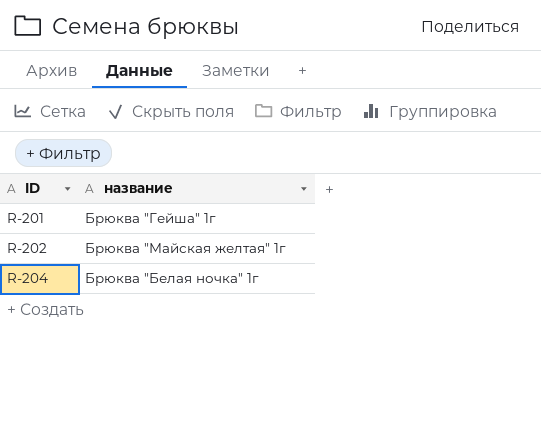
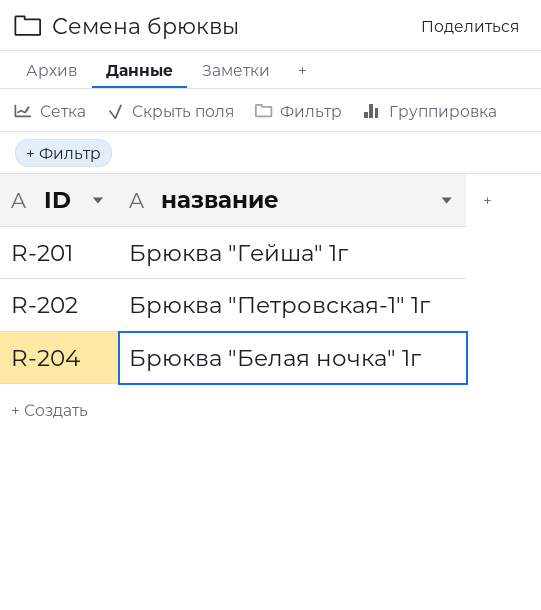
R-202 | название: Брюква "Майская желтая" 1г -> Брюква "Петровская-1" 1г

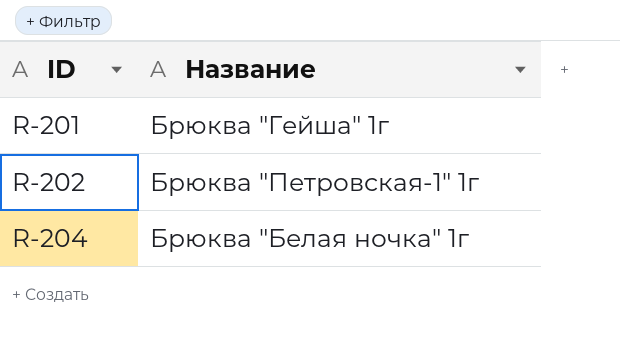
column name: название -> Название

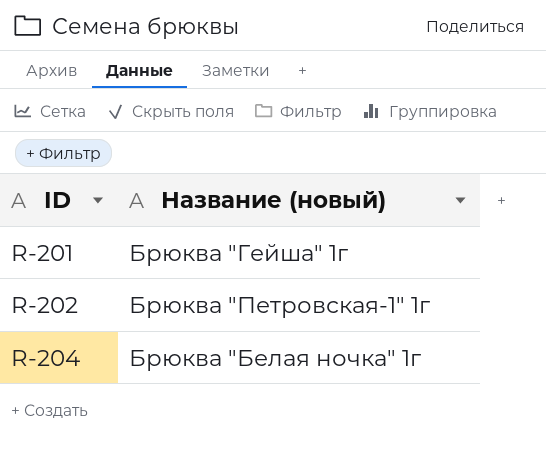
column name: Название -> Название (новый)

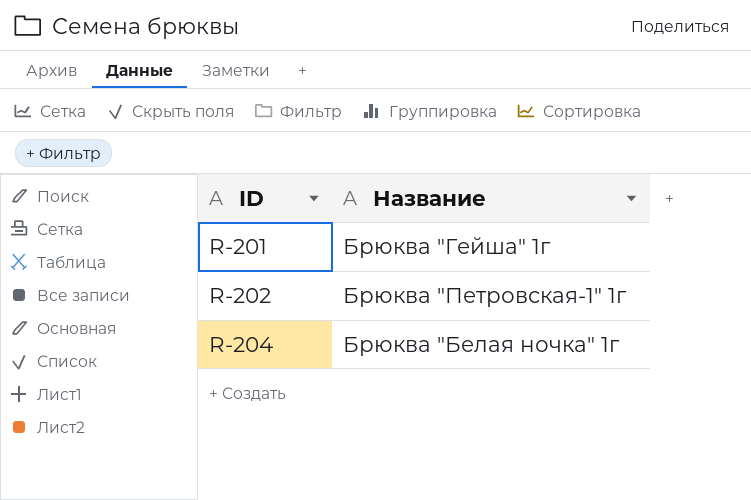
column name: Название (новый) -> Название

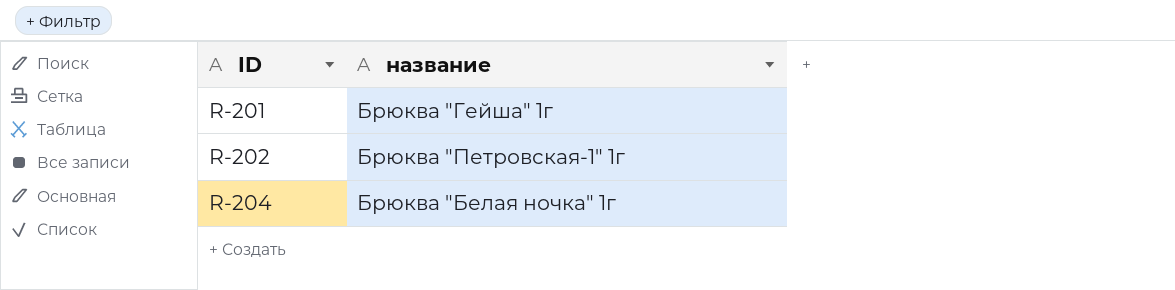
column name: Название -> название

